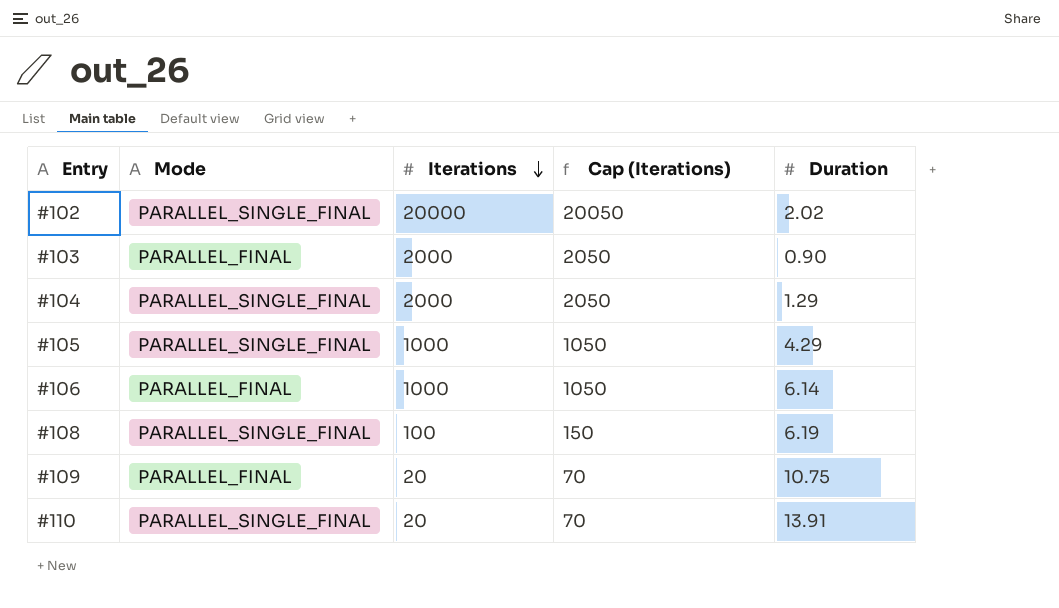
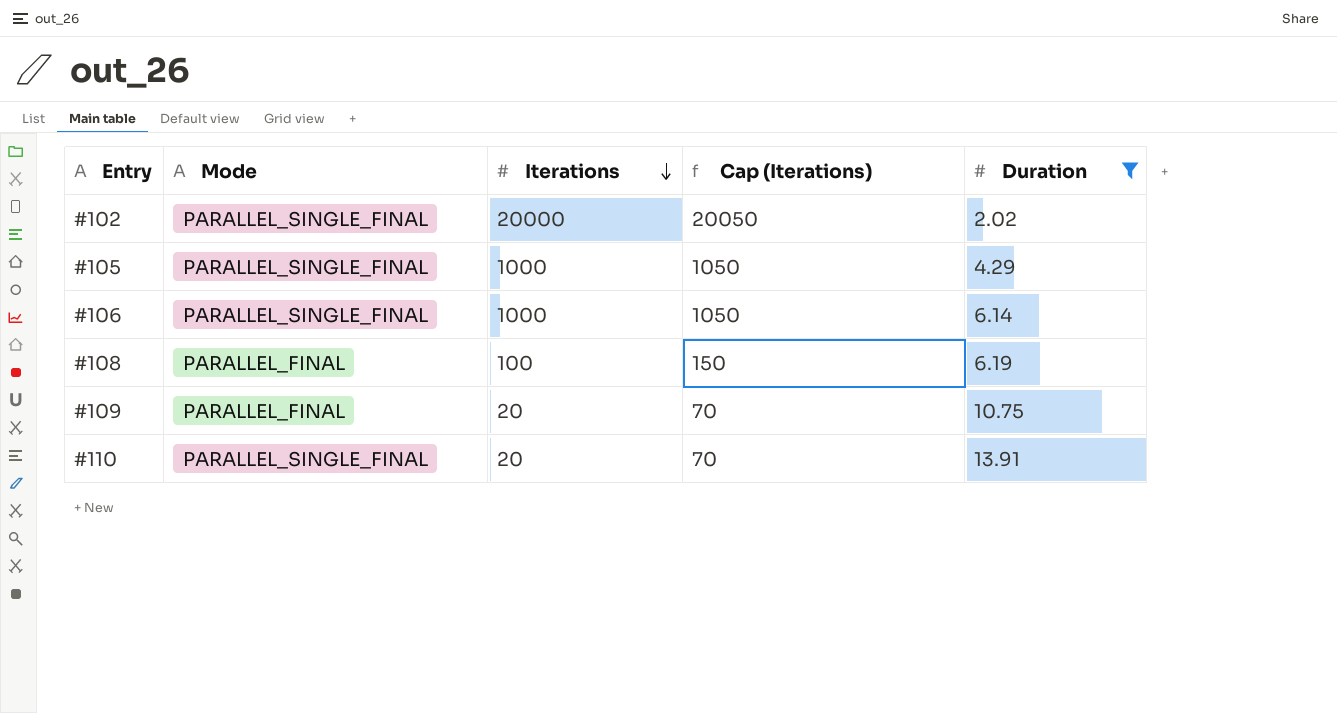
filter: none -> Duration >= 2.02
#106 | Mode: PARALLEL_FINAL -> PARALLEL_SINGLE_FINAL
#108 | Mode: PARALLEL_SINGLE_FINAL -> PARALLEL_FINAL

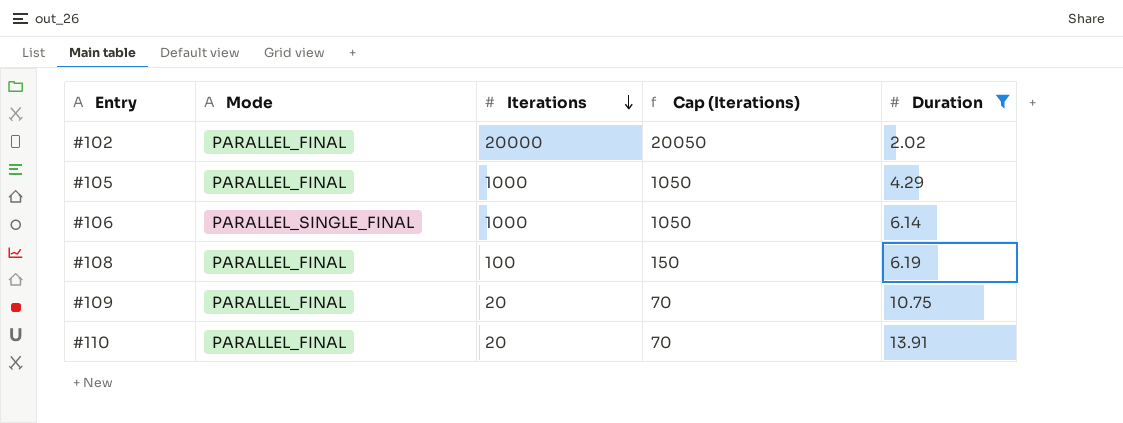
#102 | Mode: PARALLEL_SINGLE_FINAL -> PARALLEL_FINAL
#105 | Mode: PARALLEL_SINGLE_FINAL -> PARALLEL_FINAL
#110 | Mode: PARALLEL_SINGLE_FINAL -> PARALLEL_FINAL

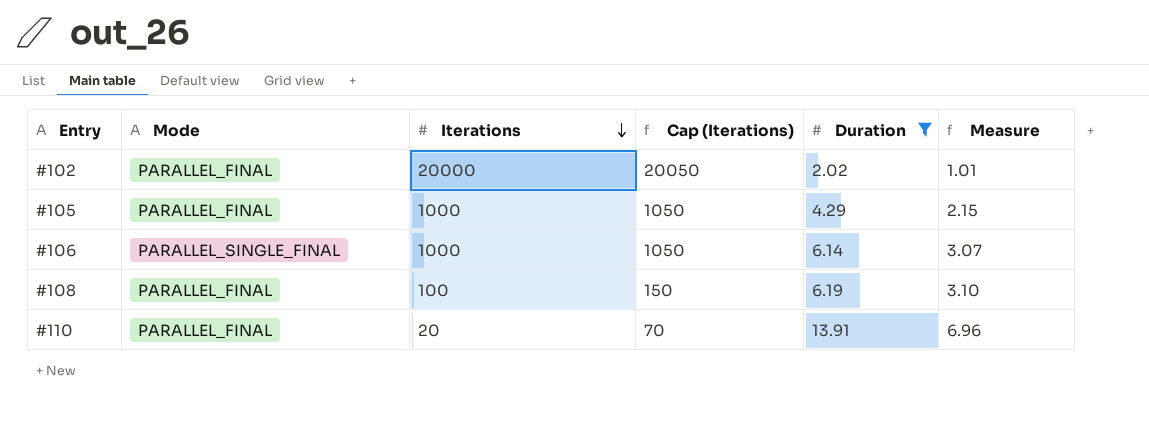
column Measure | formula: none -> [Duration] * 0.5
row #109: PARALLEL_FINAL | 20 | 70 | 10.75 -> none

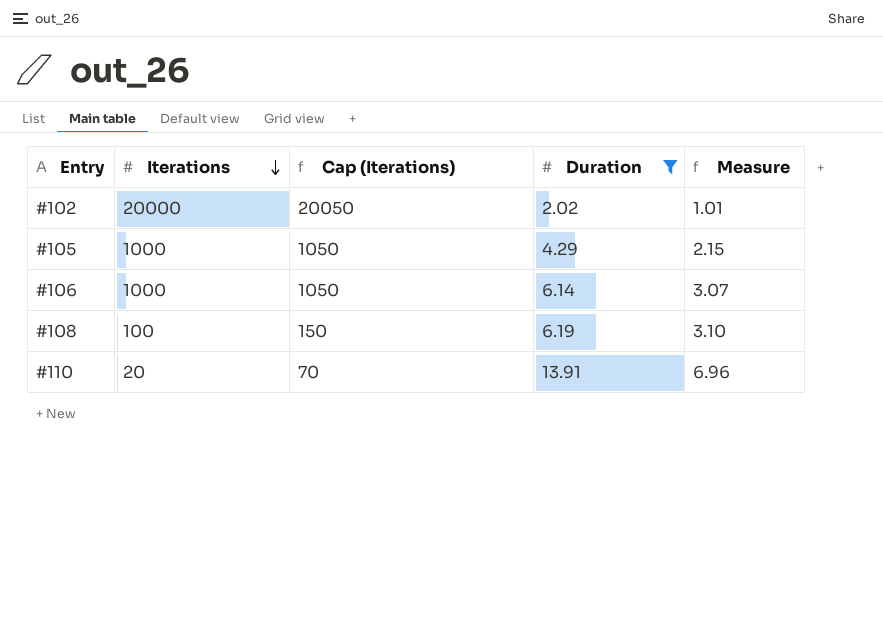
column Mode | position: 2 -> none

